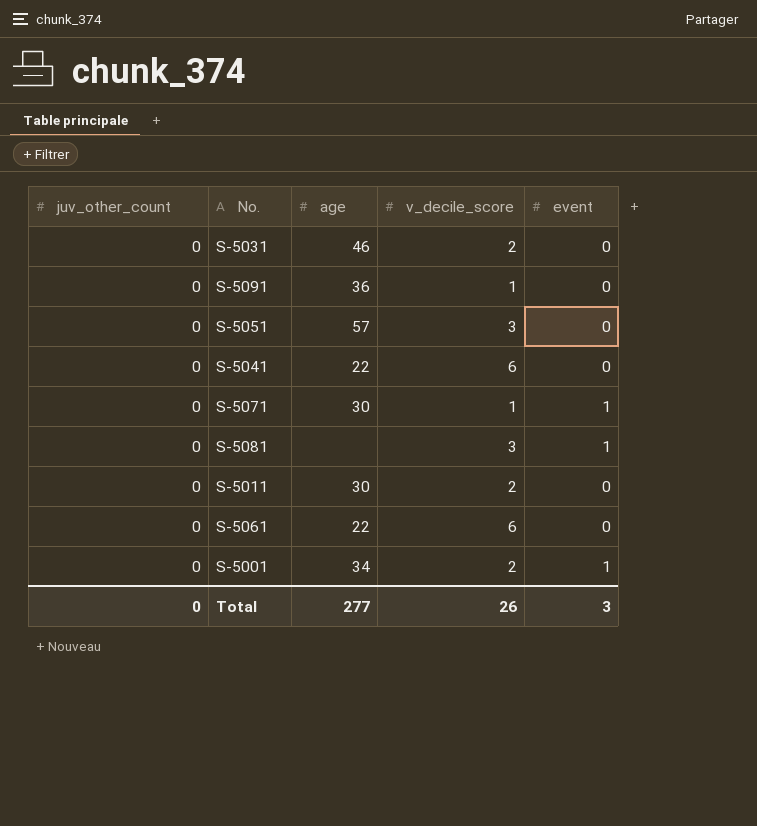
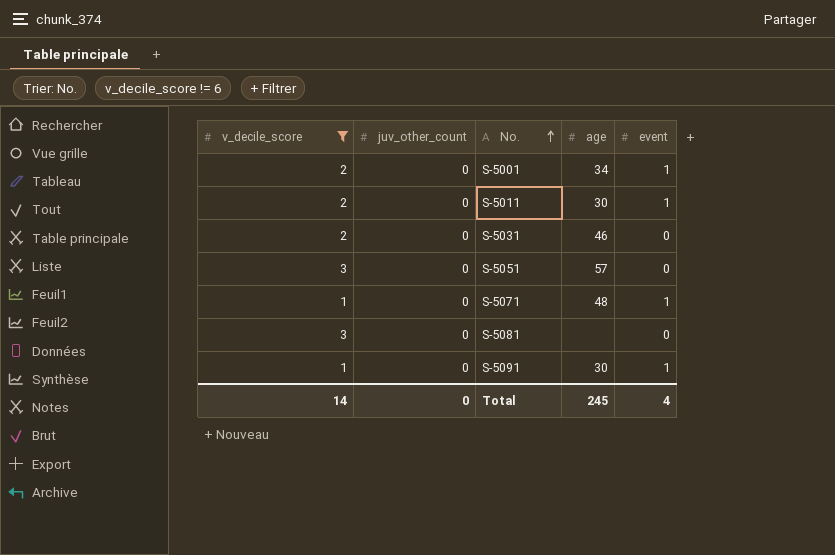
filter: none -> v_decile_score != 6
row order: none -> No. ascending
column v_decile_score | position: 4 -> 1
S-5011 | event: 0 -> 1
S-5071 | age: 30 -> 48
S-5081 | event: 1 -> 0
S-5091 | age: 36 -> 30
S-5091 | event: 0 -> 1
Total | v_decile_score: 26 -> 14
Total | age: 277 -> 245
Total | event: 3 -> 4

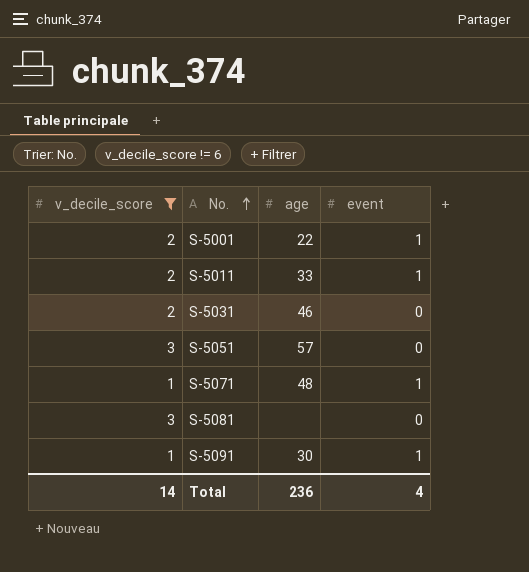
column juv_other_count | position: 2 -> none
S-5001 | age: 34 -> 22
S-5011 | age: 30 -> 33
Total | age: 245 -> 236

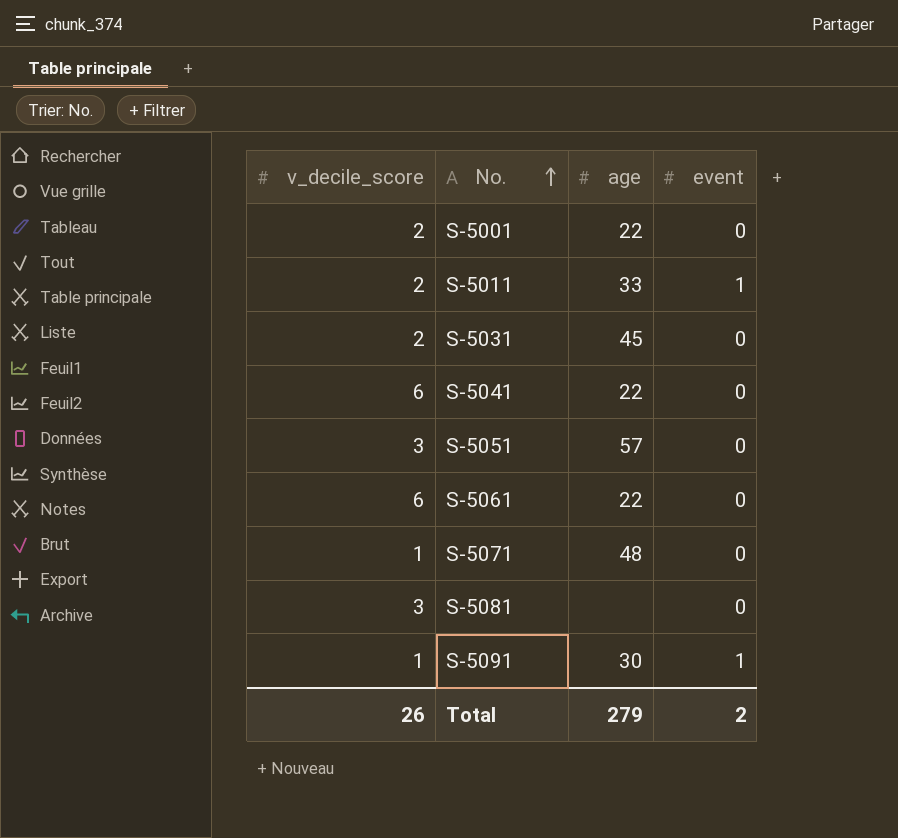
filter: v_decile_score != 6 -> none
S-5001 | event: 1 -> 0
S-5031 | age: 46 -> 45
S-5071 | event: 1 -> 0
Total | v_decile_score: 14 -> 26
Total | age: 236 -> 279
Total | event: 4 -> 2

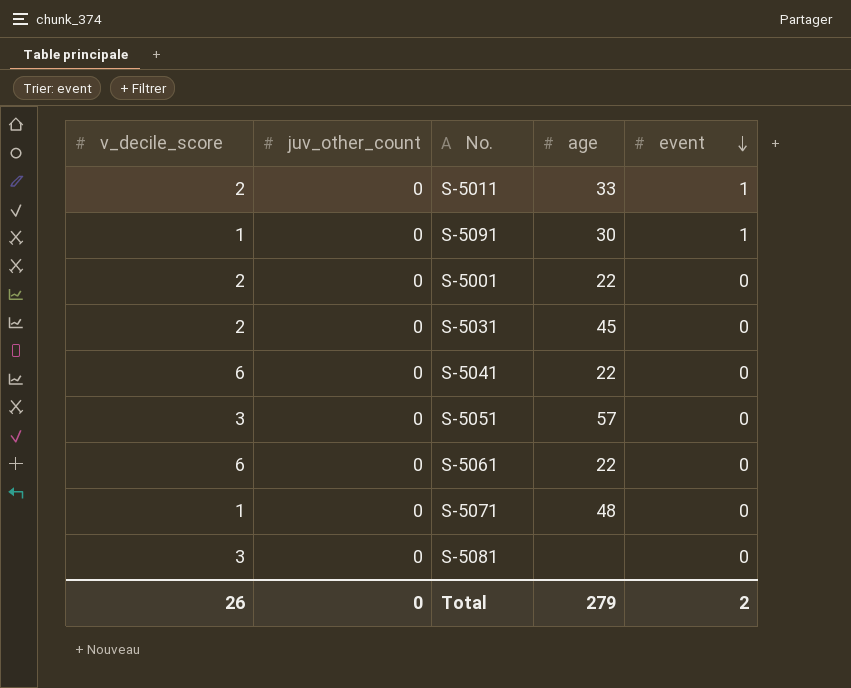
row order: No. ascending -> event descending
column juv_other_count | position: none -> 2

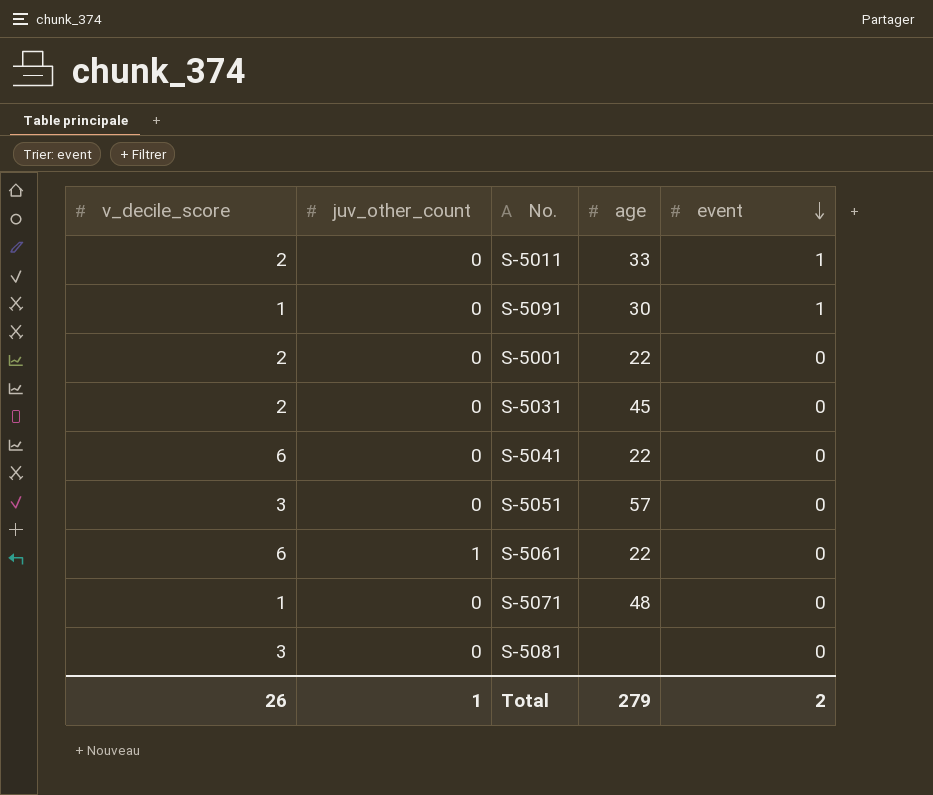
S-5061 | juv_other_count: 0 -> 1
Total | juv_other_count: 0 -> 1

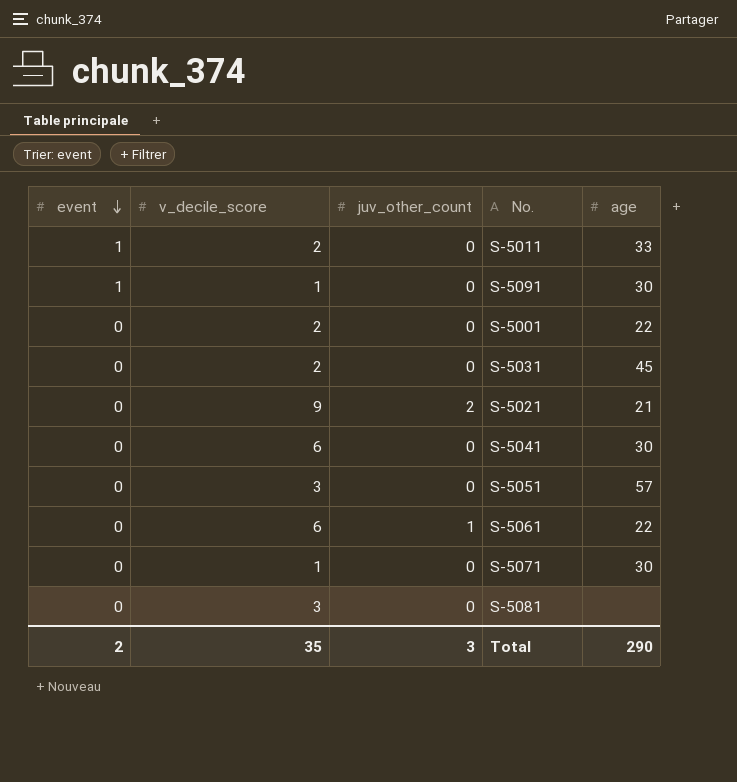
column event | position: 5 -> 1
row S-5021: none -> 0 | 9 | 2 | 21
S-5041 | age: 22 -> 30
S-5071 | age: 48 -> 30
Total | v_decile_score: 26 -> 35
Total | juv_other_count: 1 -> 3
Total | age: 279 -> 290

